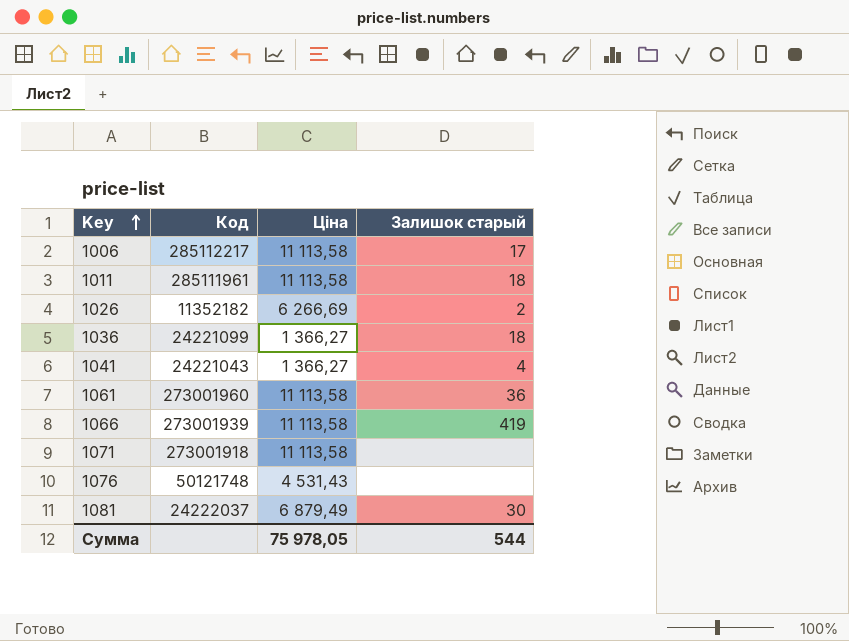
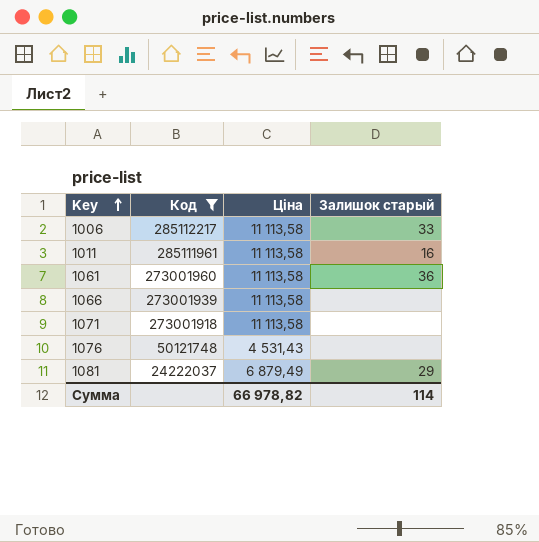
filter: none -> Код >= 24222037
1006 | Залишок старый: 17 -> 33
1011 | Залишок старый: 18 -> 16
1066 | Залишок старый: 419 -> none
1081 | Залишок старый: 30 -> 29
Сумма | Ціна: 75 978,05 -> 66 978,82
Сумма | Залишок старый: 544 -> 114

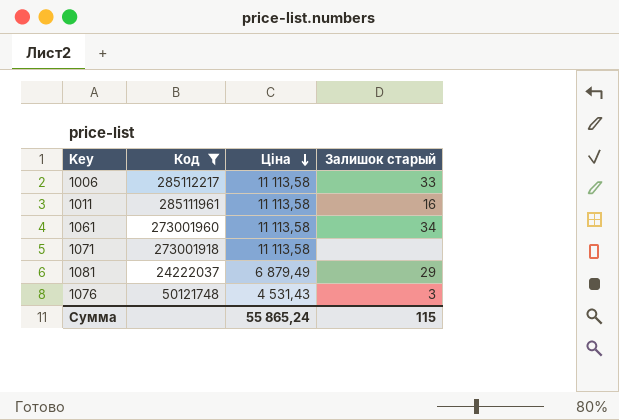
row order: Key ascending -> Ціна descending
row 1066: 273001939 | 11 113,58 | none -> none
1061 | Залишок старый: 36 -> 34
1076 | Залишок старый: none -> 3
Сумма | Ціна: 66 978,82 -> 55 865,24
Сумма | Залишок старый: 114 -> 115

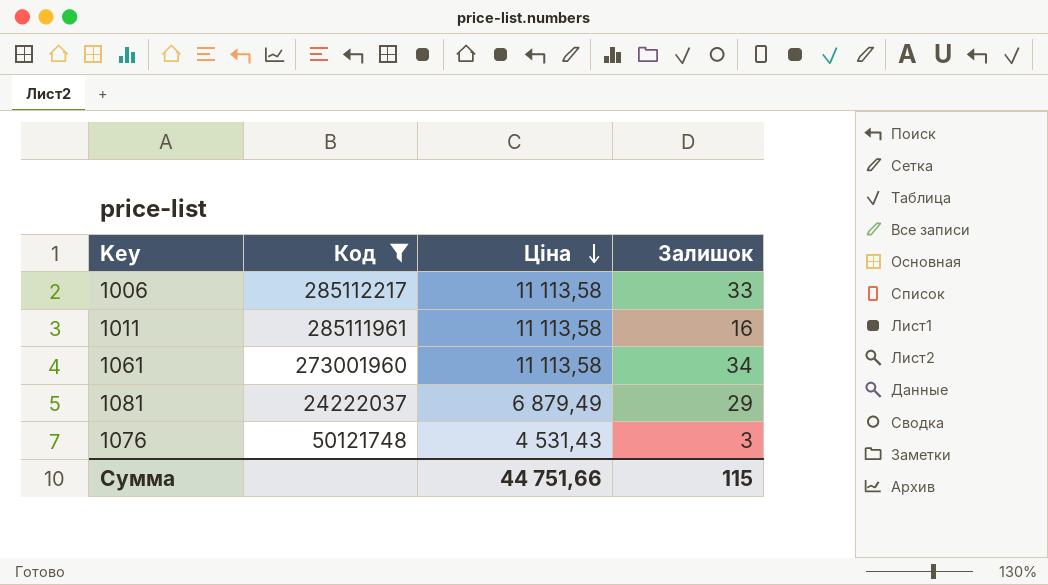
column name: Залишок старый -> Залишок
row 1071: 273001918 | 11 113,58 | none -> none
Сумма | Ціна: 55 865,24 -> 44 751,66

